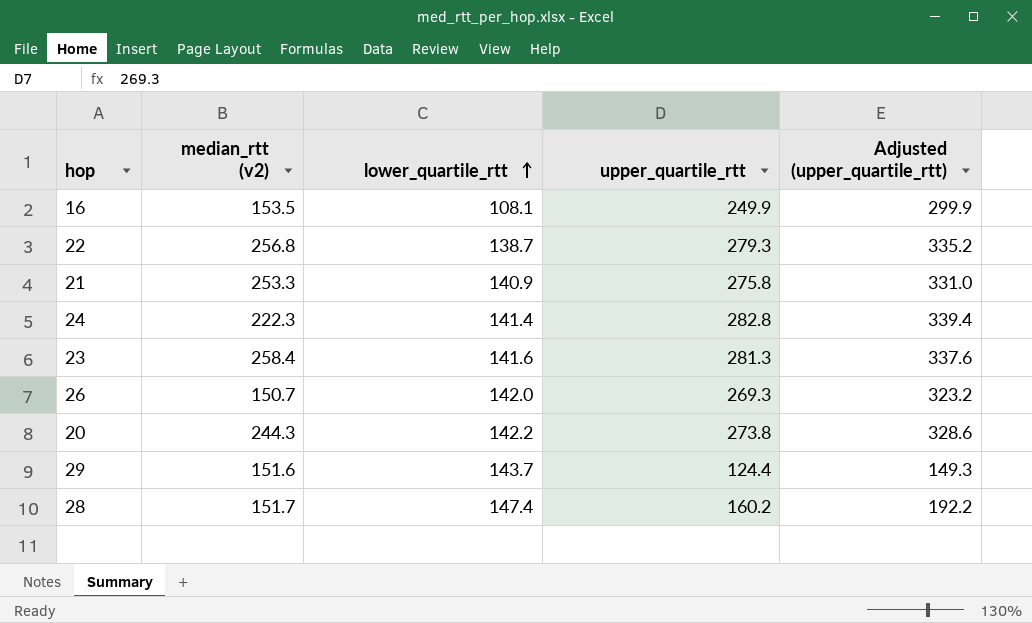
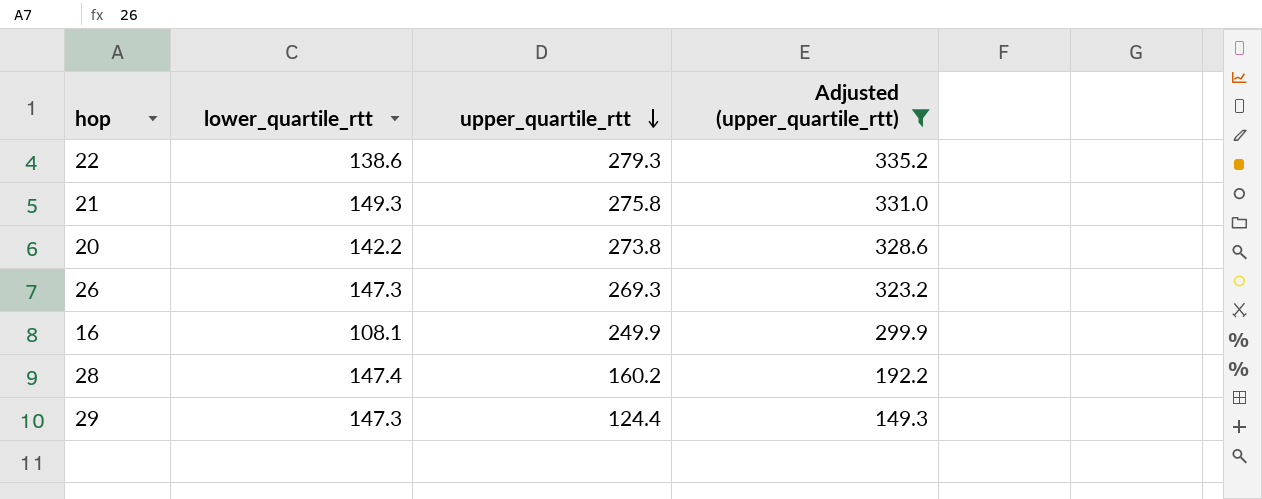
filter: none -> Adjusted (upper_quartile_rtt) <= 335.2
row order: lower_quartile_rtt ascending -> upper_quartile_rtt descending
column median_rtt (v2) | position: 2 -> none
22 | lower_quartile_rtt: 138.7 -> 138.6
21 | lower_quartile_rtt: 140.9 -> 149.3
26 | lower_quartile_rtt: 142.0 -> 147.3
29 | lower_quartile_rtt: 143.7 -> 147.3

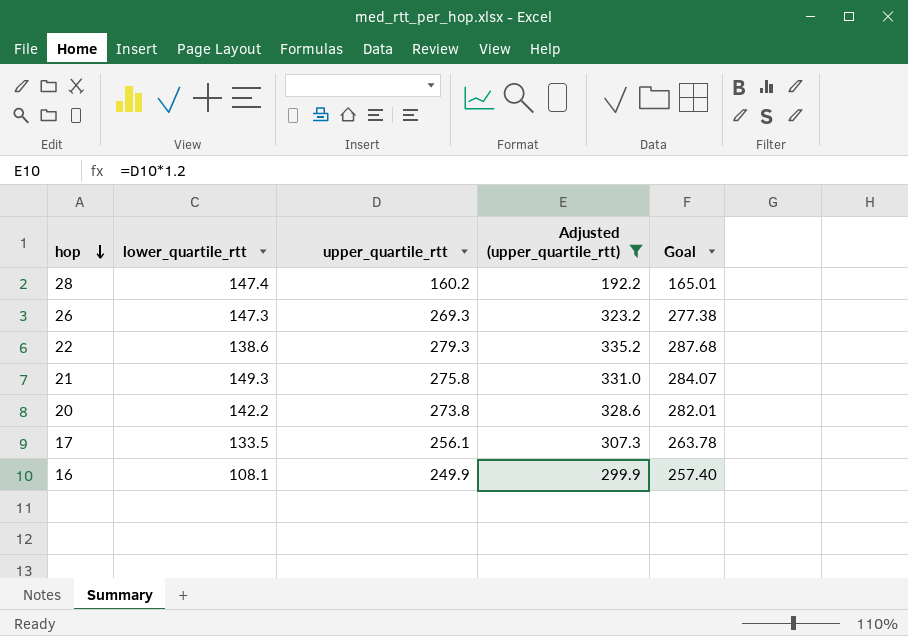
row order: upper_quartile_rtt descending -> hop descending
column Goal | formula: none -> [upper_quartile_rtt] * 1.03
row 29: 147.3 | 124.4 | 149.3 -> none
row 17: none -> 133.5 | 256.1 | 307.3 | 263.78

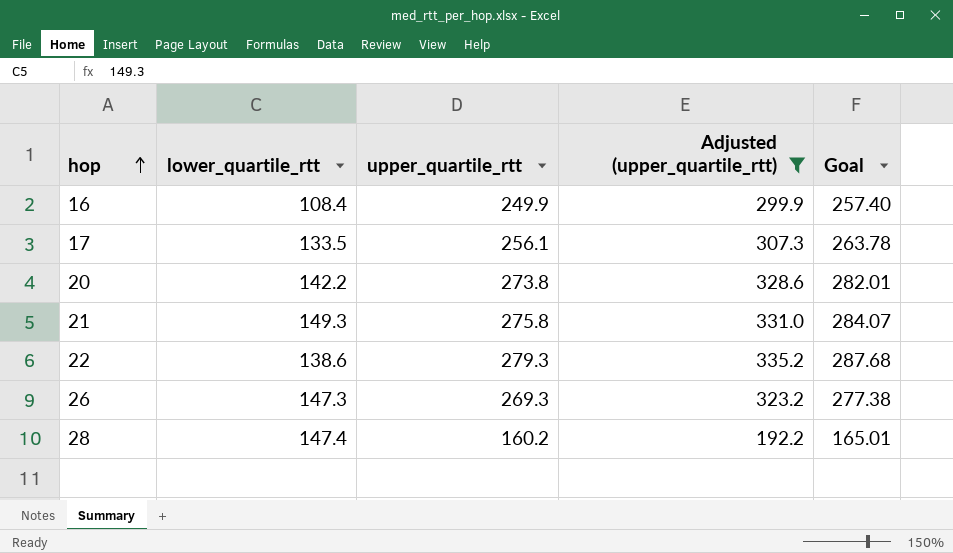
row order: hop descending -> hop ascending
16 | lower_quartile_rtt: 108.1 -> 108.4

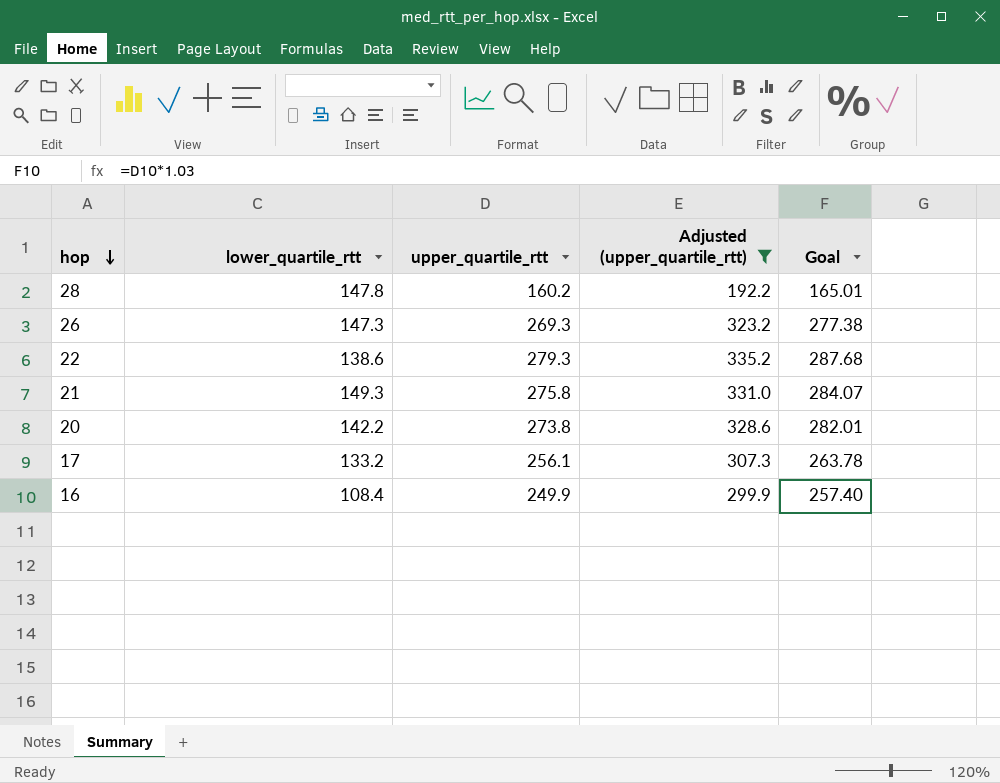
row order: hop ascending -> hop descending
28 | lower_quartile_rtt: 147.4 -> 147.8
17 | lower_quartile_rtt: 133.5 -> 133.2

